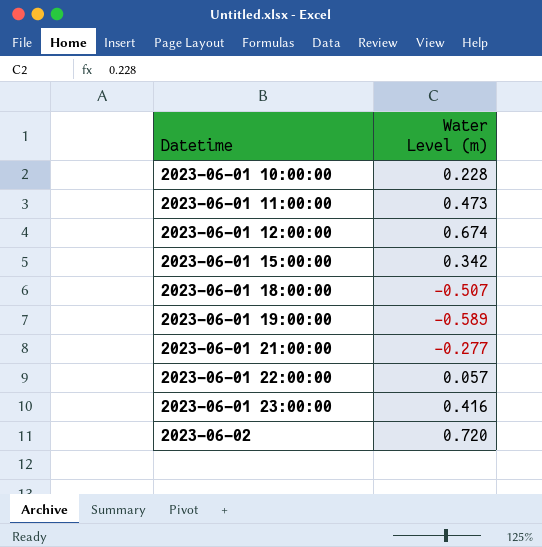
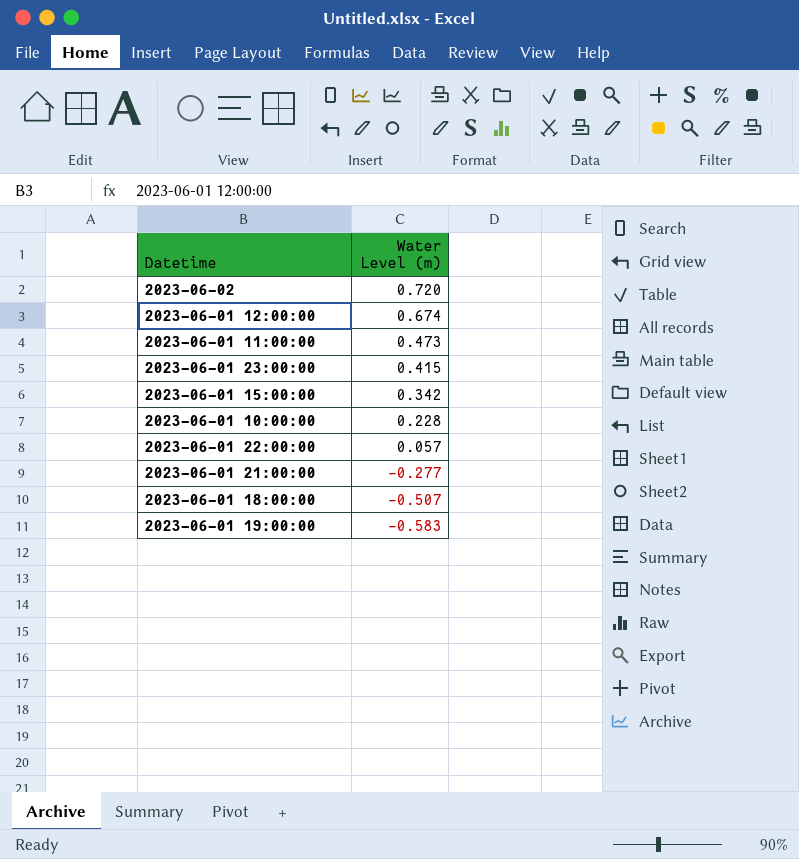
row order: Datetime ascending -> Water Level (m) descending
2023-06-01 23:00:00 | Water Level (m): 0.416 -> 0.415
2023-06-01 19:00:00 | Water Level (m): -0.589 -> -0.583

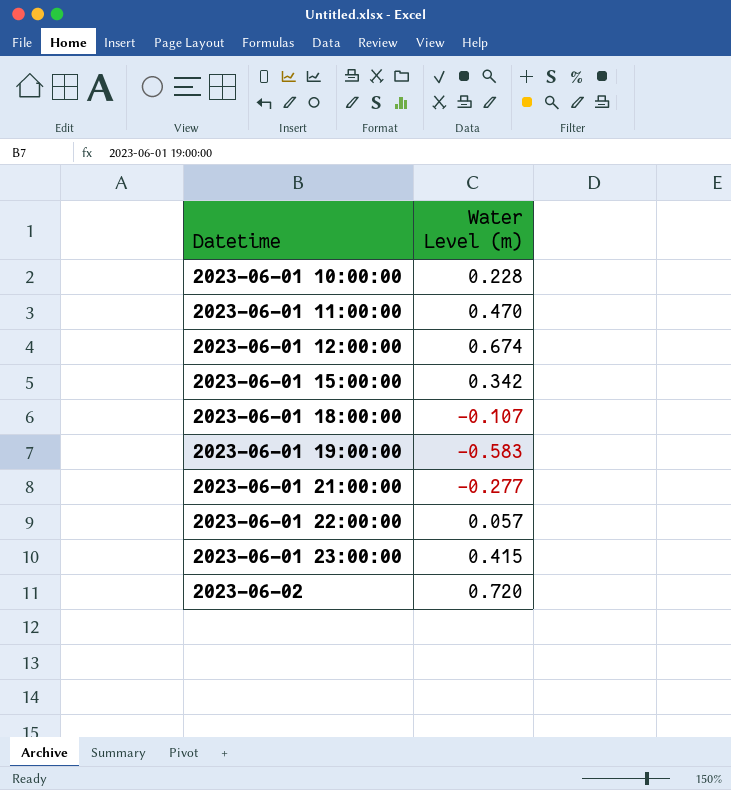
row order: Water Level (m) descending -> Datetime ascending
2023-06-01 11:00:00 | Water Level (m): 0.473 -> 0.470
2023-06-01 18:00:00 | Water Level (m): -0.507 -> -0.107

